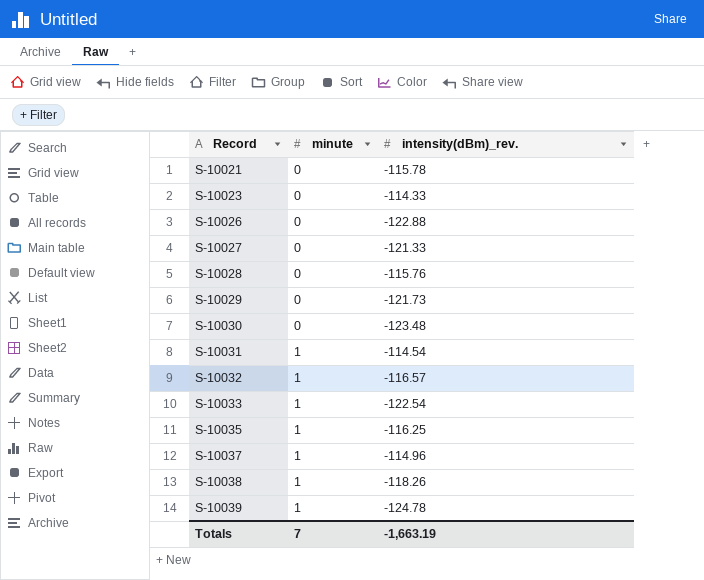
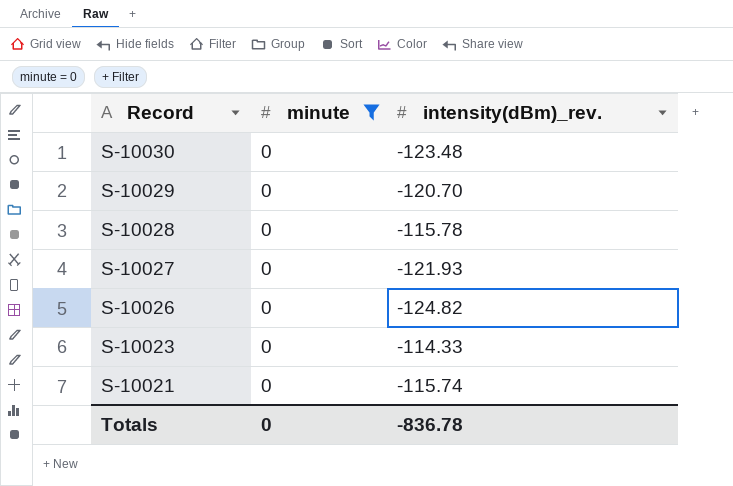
filter: none -> minute = 0
row order: Record ascending -> Record descending
S-10029 | intensity(dBm)_rev.: -121.73 -> -120.70
S-10028 | intensity(dBm)_rev.: -115.76 -> -115.78
S-10027 | intensity(dBm)_rev.: -121.33 -> -121.93
S-10026 | intensity(dBm)_rev.: -122.88 -> -124.82
S-10021 | intensity(dBm)_rev.: -115.78 -> -115.74
Totals | minute: 7 -> 0
Totals | intensity(dBm)_rev.: -1,663.19 -> -836.78

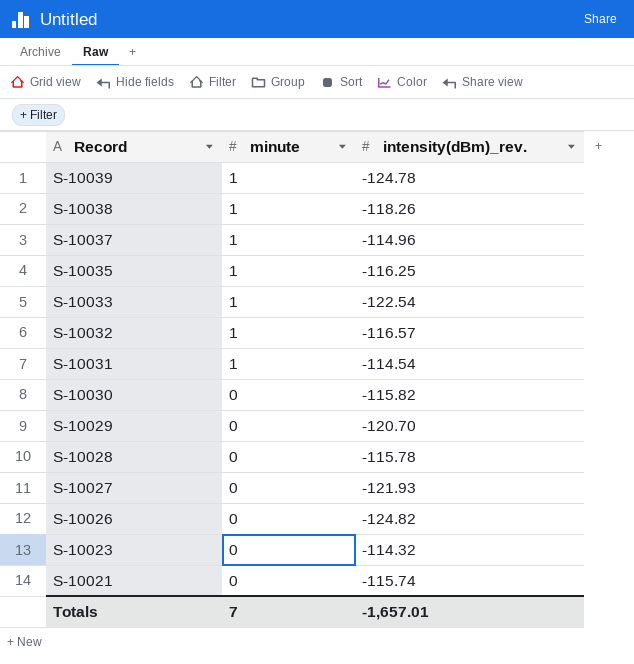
filter: minute = 0 -> none
S-10030 | intensity(dBm)_rev.: -123.48 -> -115.82
S-10023 | intensity(dBm)_rev.: -114.33 -> -114.32
Totals | minute: 0 -> 7
Totals | intensity(dBm)_rev.: -836.78 -> -1,657.01

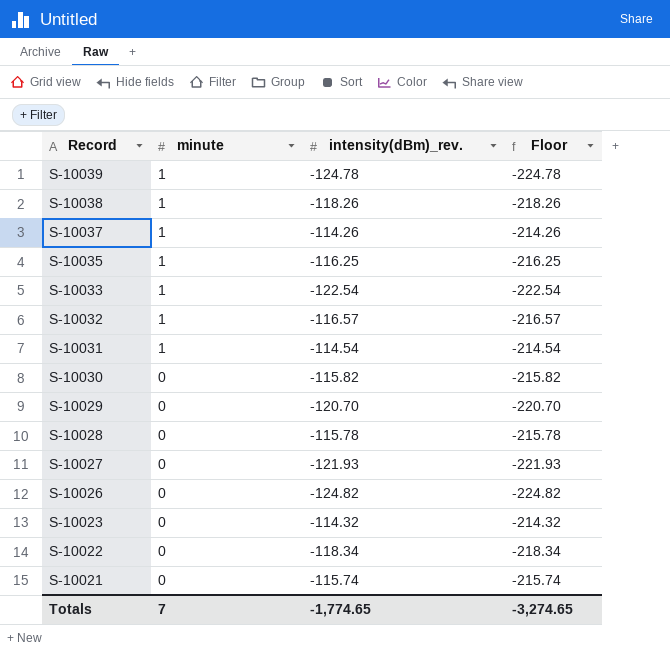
column Floor | formula: none -> [intensity(dBm)_rev.] - 100
S-10037 | intensity(dBm)_rev.: -114.96 -> -114.26
row S-10022: none -> 0 | -118.34 | -218.34
Totals | intensity(dBm)_rev.: -1,657.01 -> -1,774.65

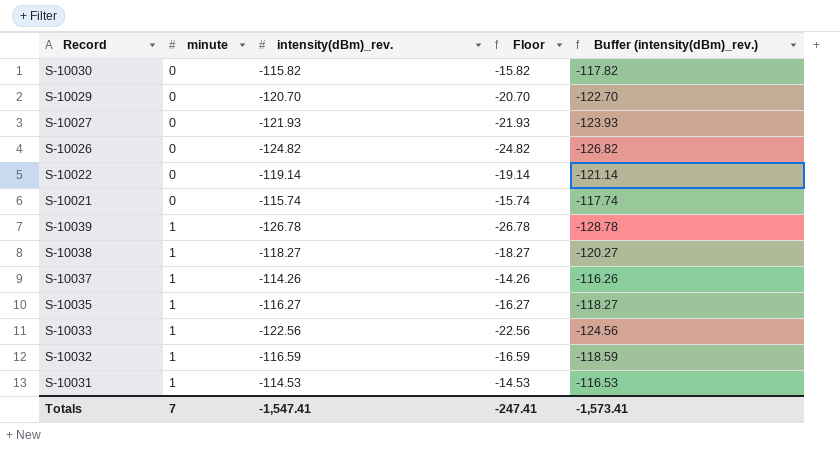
row order: Record descending -> minute ascending
column Floor | formula: [intensity(dBm)_rev.] - 100 -> [intensity(dBm)_rev.] + 100
column Buffer (intensity(dBm)_rev.) | formula: none -> [intensity(dBm)_rev.] - 2
row S-10028: 0 | -115.78 | -215.78 -> none
row S-10023: 0 | -114.32 | -214.32 -> none
S-10022 | intensity(dBm)_rev.: -118.34 -> -119.14
S-10039 | intensity(dBm)_rev.: -124.78 -> -126.78
S-10038 | intensity(dBm)_rev.: -118.26 -> -118.27
S-10035 | intensity(dBm)_rev.: -116.25 -> -116.27
S-10033 | intensity(dBm)_rev.: -122.54 -> -122.56
S-10032 | intensity(dBm)_rev.: -116.57 -> -116.59
S-10031 | intensity(dBm)_rev.: -114.54 -> -114.53
Totals | intensity(dBm)_rev.: -1,774.65 -> -1,547.41
Totals | Floor: -3,274.65 -> -247.41

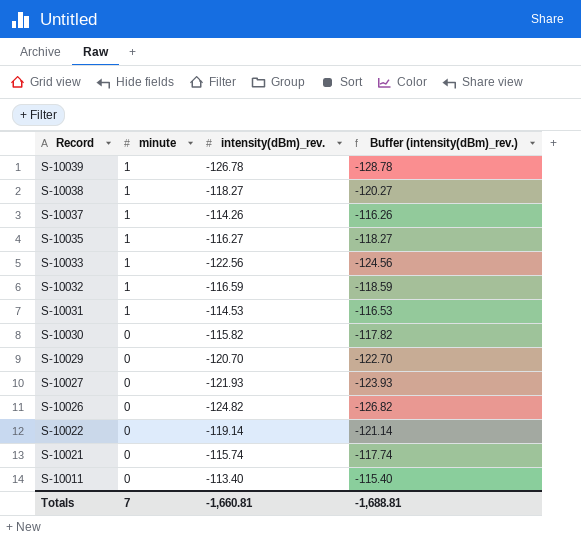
row order: minute ascending -> Record descending
column Floor | formula: [intensity(dBm)_rev.] + 100 -> none
row S-10011: none -> 0 | -113.40 | -115.40
Totals | intensity(dBm)_rev.: -1,547.41 -> -1,660.81
Totals | Buffer (intensity(dBm)_rev.): -1,573.41 -> -1,688.81

